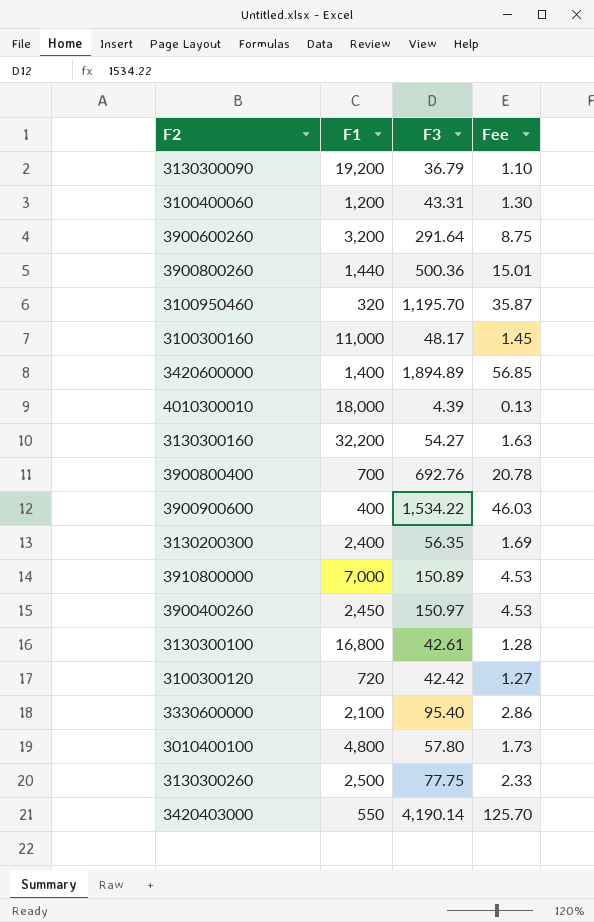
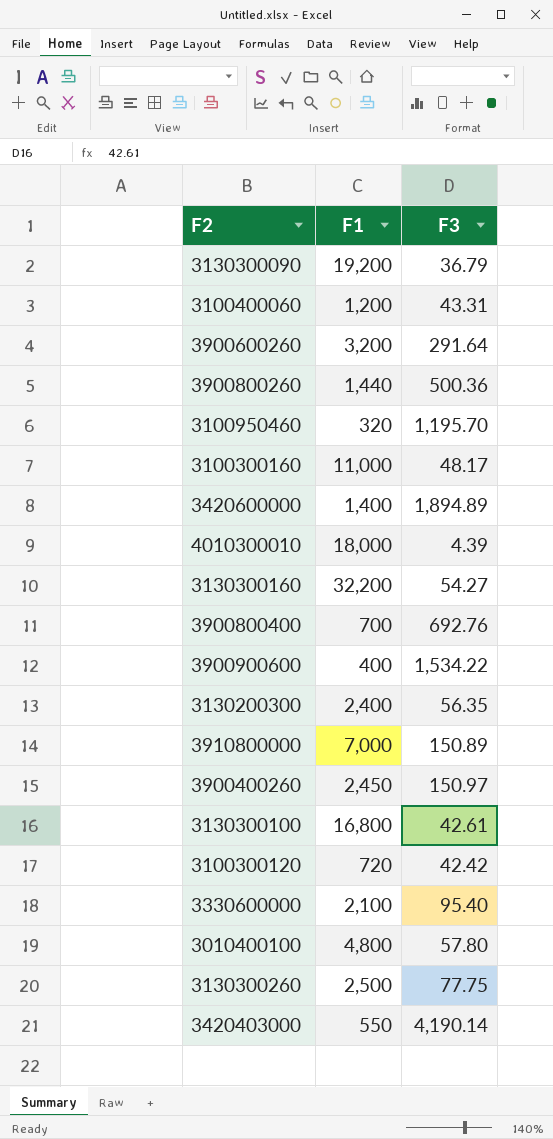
column Fee | formula: [F3] * 0.03 -> none

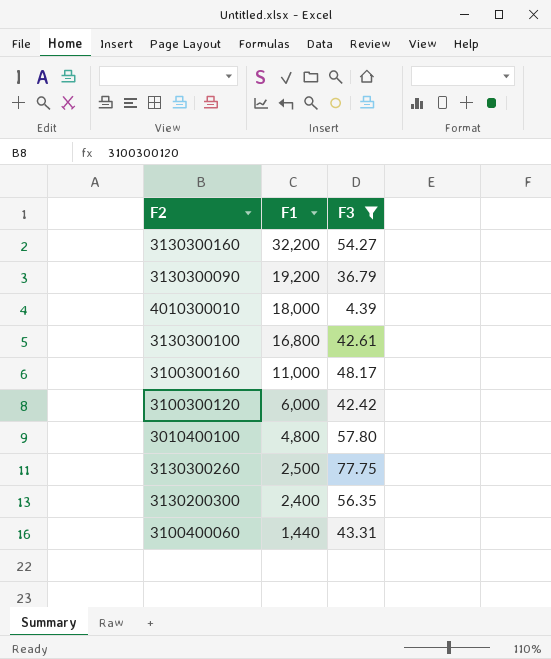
filter: none -> F3 <= 77.75
row order: none -> F1 descending
3100300120 | F1: 720 -> 6,000
3100400060 | F1: 1,200 -> 1,440

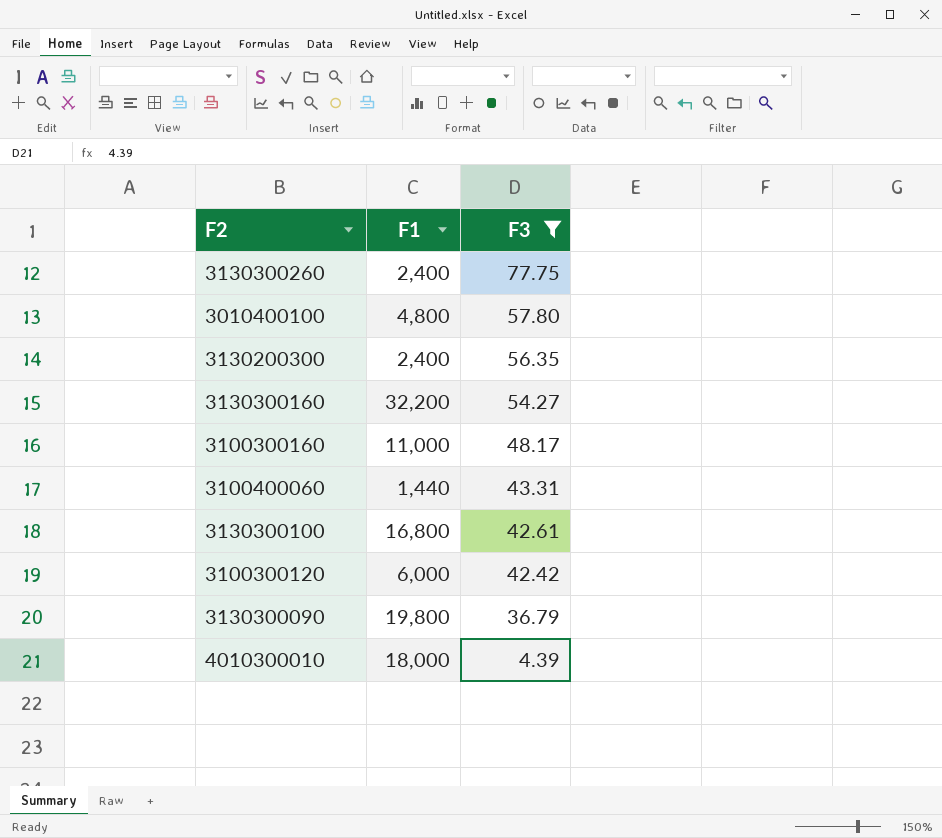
row order: F1 descending -> F3 descending
3130300260 | F1: 2,500 -> 2,400
3130300090 | F1: 19,200 -> 19,800

